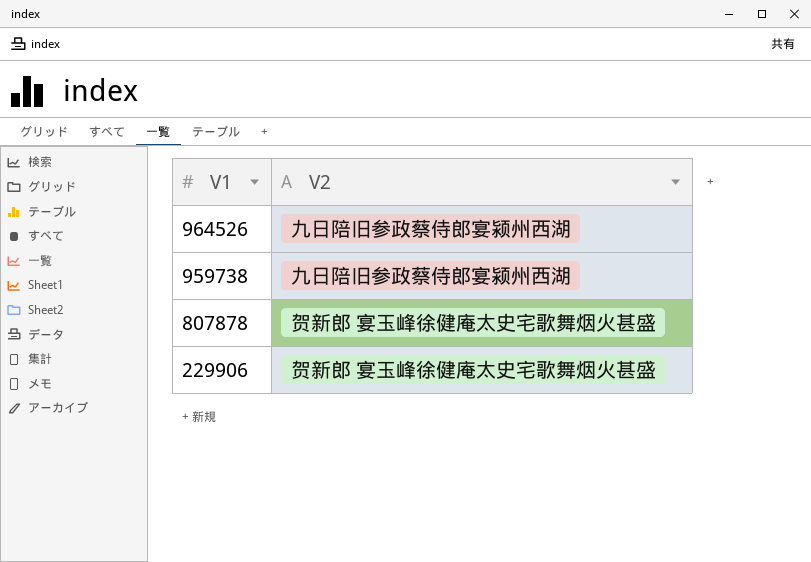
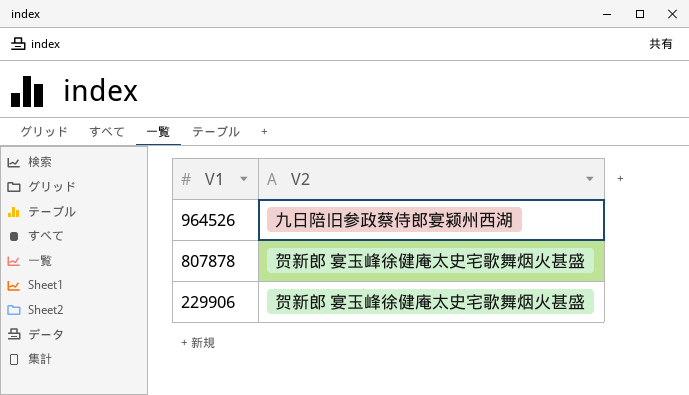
row 959738: 九日陪旧参政蔡侍郎宴颍州西湖 -> none

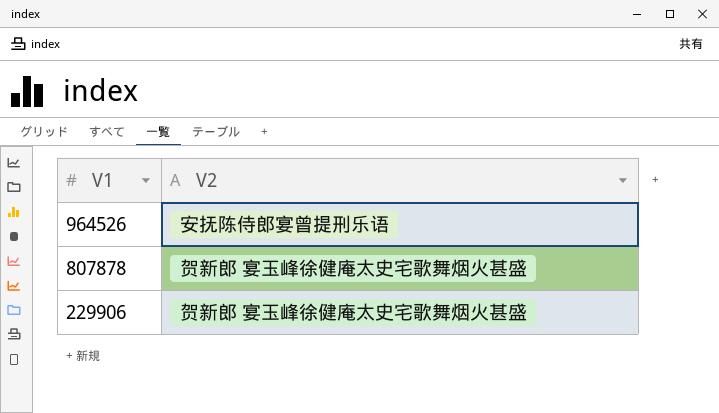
964526 | V2: 九日陪旧参政蔡侍郎宴颍州西湖 -> 安抚陈侍郎宴曾提刑乐语

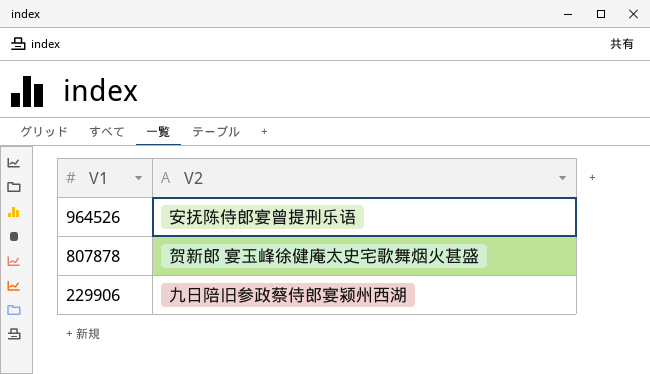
229906 | V2: 贺新郎 宴玉峰徐健庵太史宅歌舞烟火甚盛 -> 九日陪旧参政蔡侍郎宴颍州西湖

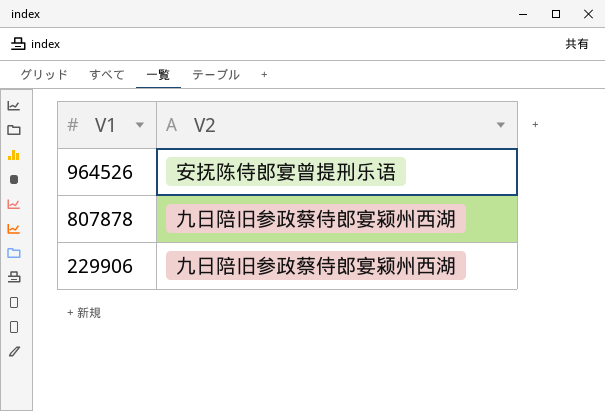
807878 | V2: 贺新郎 宴玉峰徐健庵太史宅歌舞烟火甚盛 -> 九日陪旧参政蔡侍郎宴颍州西湖

